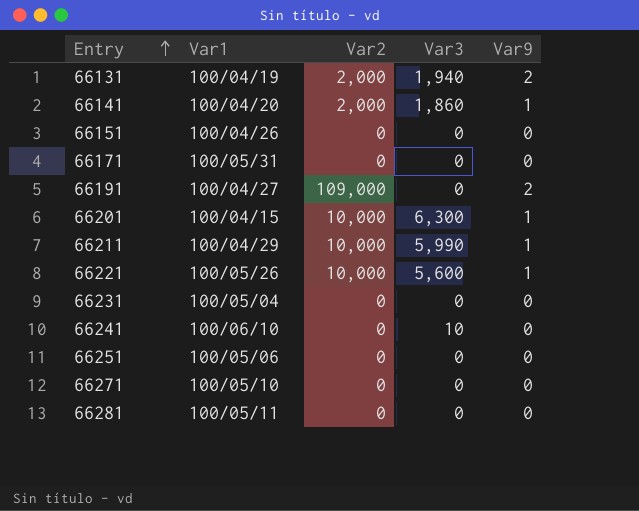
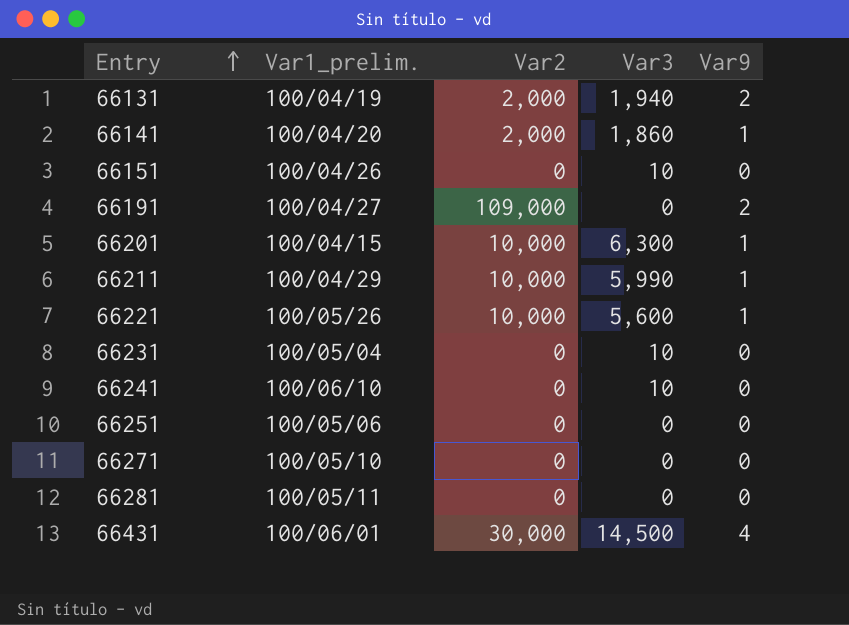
column name: Var1 -> Var1_prelim.
row 66171: 100/05/31 | 0 | 0 | 0 -> none
66151 | Var3: 0 -> 10
66231 | Var3: 0 -> 10
row 66431: none -> 100/06/01 | 30,000 | 14,500 | 4

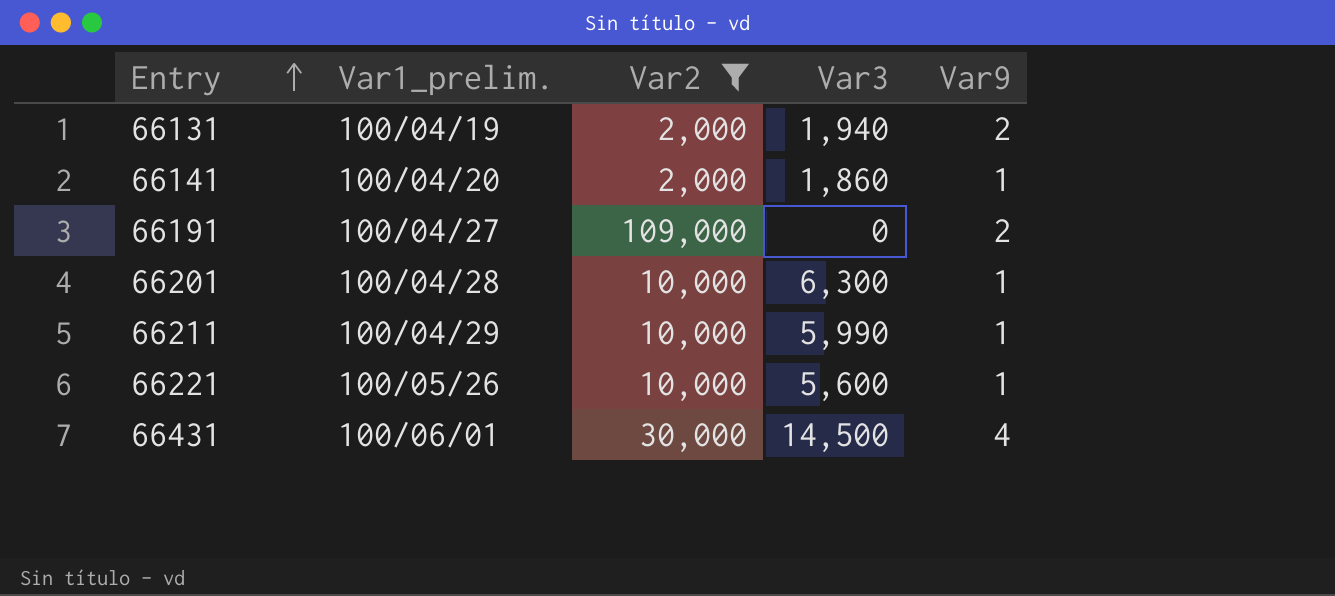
filter: none -> Var2 != 0
66201 | Var1_prelim.: 100/04/15 -> 100/04/28

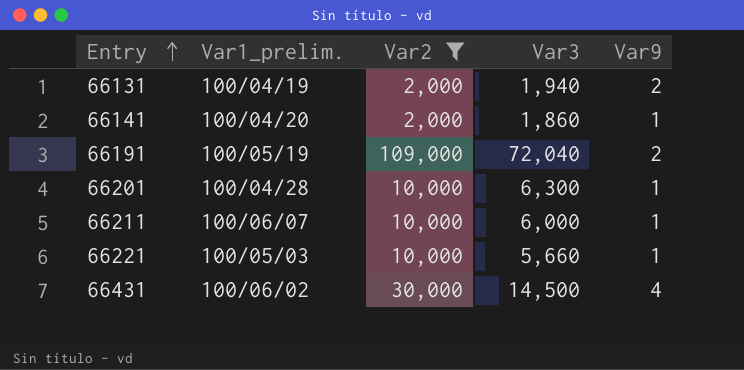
66191 | Var1_prelim.: 100/04/27 -> 100/05/19
66191 | Var3: 0 -> 72,040
66211 | Var1_prelim.: 100/04/29 -> 100/06/07
66211 | Var3: 5,990 -> 6,000
66221 | Var1_prelim.: 100/05/26 -> 100/05/03
66221 | Var3: 5,600 -> 5,660
66431 | Var1_prelim.: 100/06/01 -> 100/06/02

